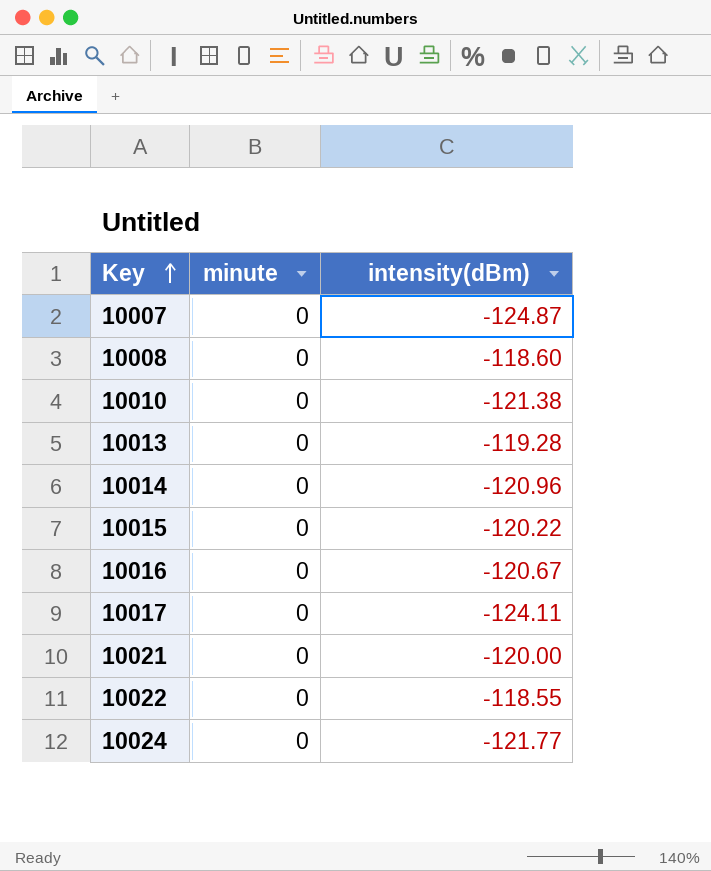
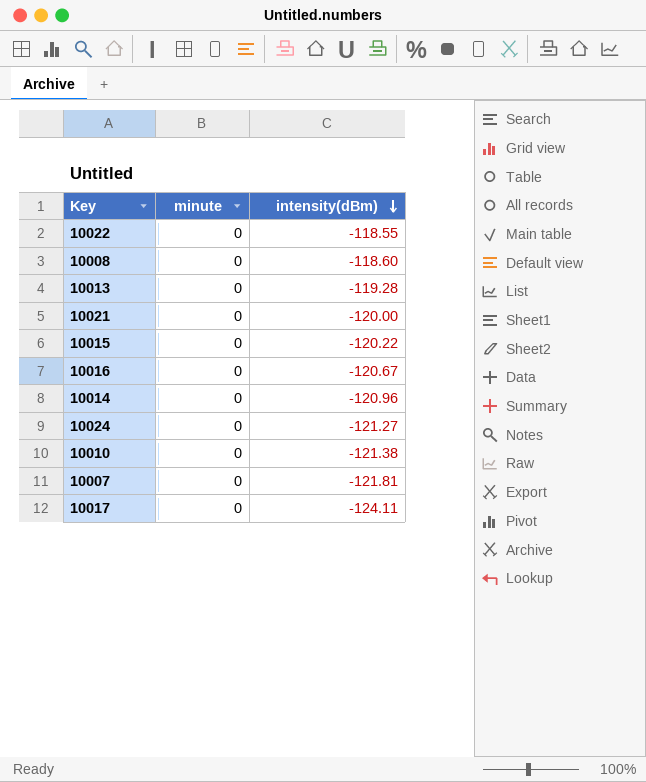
row order: Key ascending -> intensity(dBm) descending
10024 | intensity(dBm): -121.77 -> -121.27
10007 | intensity(dBm): -124.87 -> -121.81

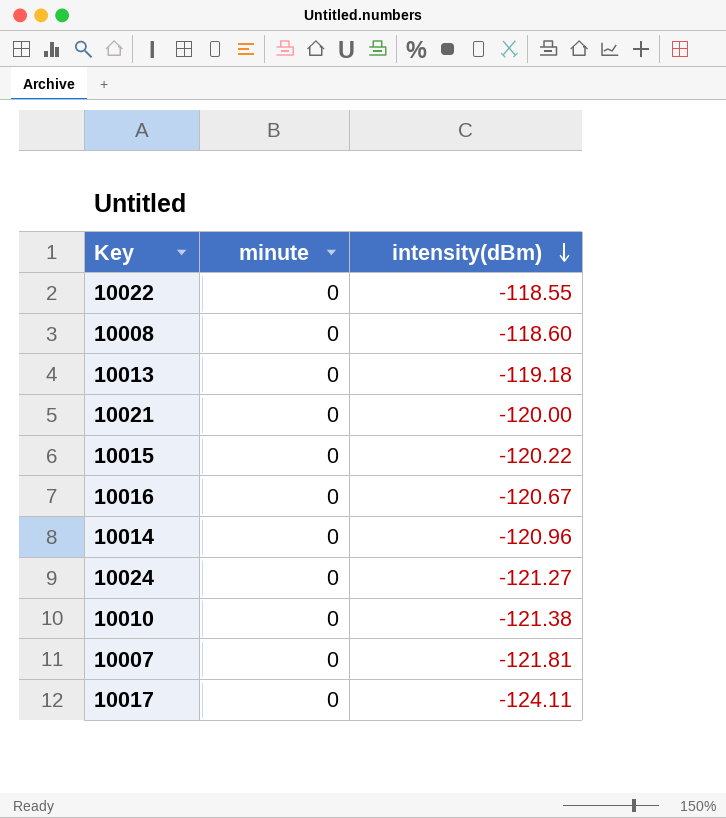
10013 | intensity(dBm): -119.28 -> -119.18

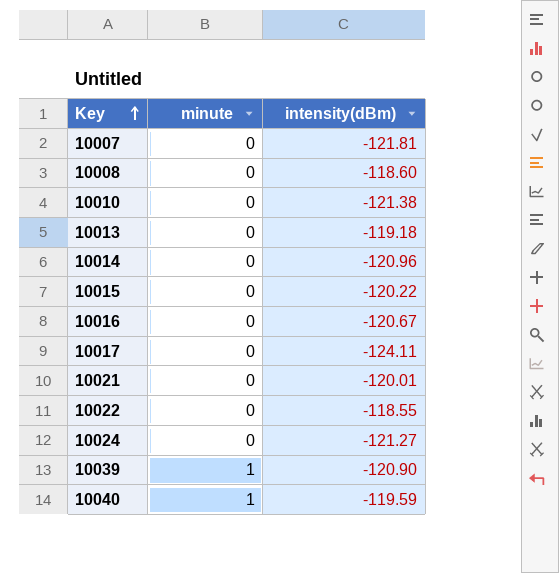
row order: intensity(dBm) descending -> Key ascending
10021 | intensity(dBm): -120.00 -> -120.01
row 10039: none -> 1 | -120.90
row 10040: none -> 1 | -119.59

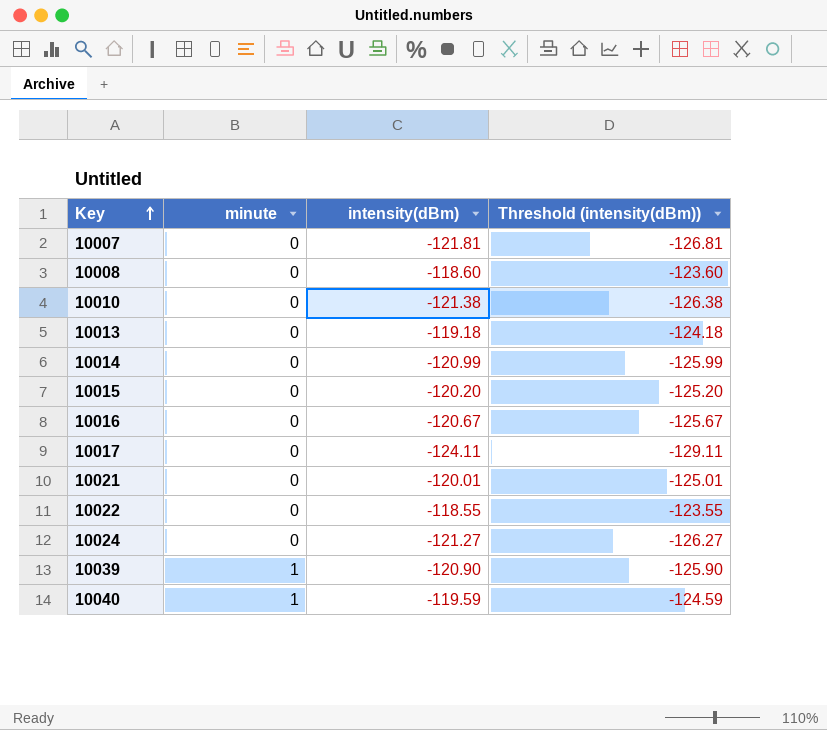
column Threshold (intensity(dBm)) | formula: none -> [intensity(dBm)] - 5
10014 | intensity(dBm): -120.96 -> -120.99
10015 | intensity(dBm): -120.22 -> -120.20

